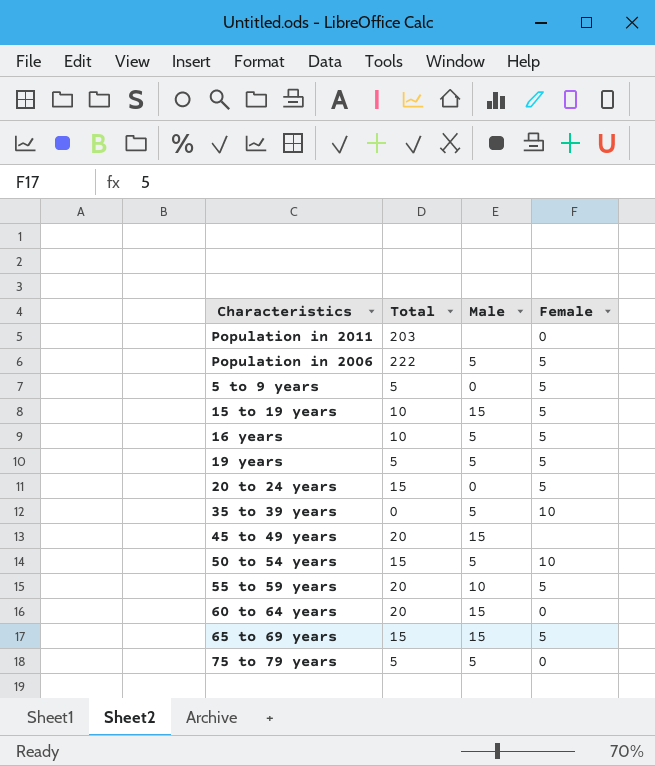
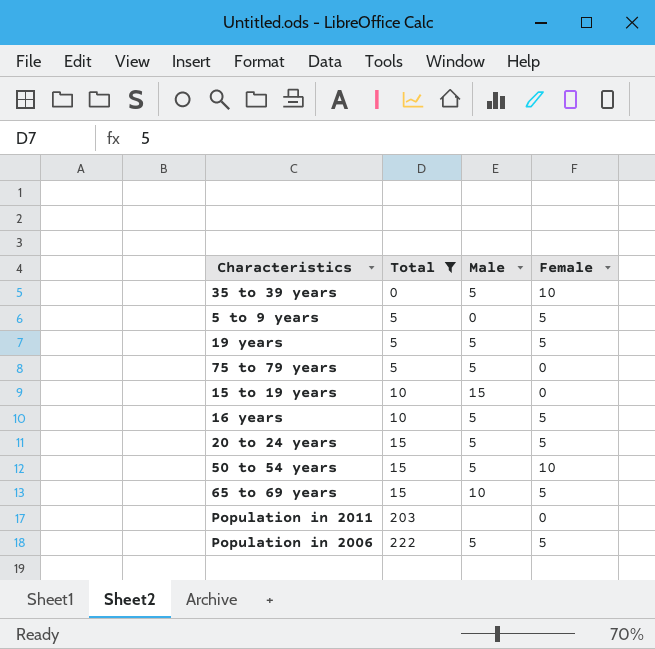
filter: none -> Total != 20
row order: none -> Total ascending
15 to 19 years | Female: 5 -> 0
20 to 24 years | Male: 0 -> 5
65 to 69 years | Male: 15 -> 10

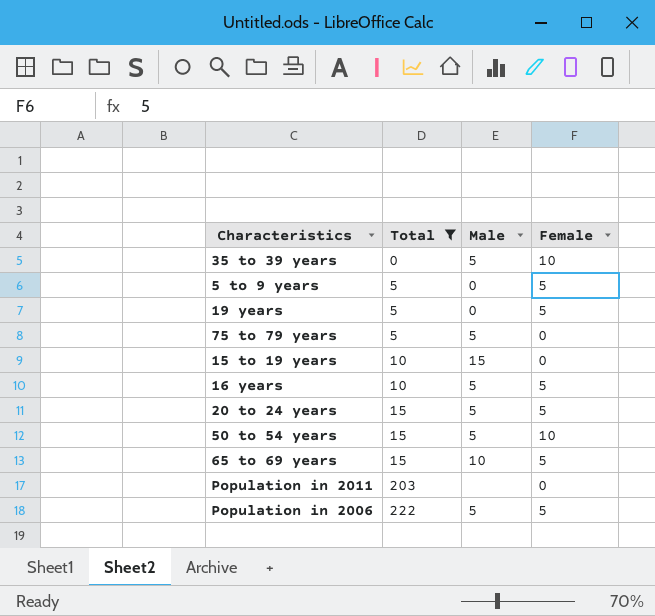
19 years | Male: 5 -> 0

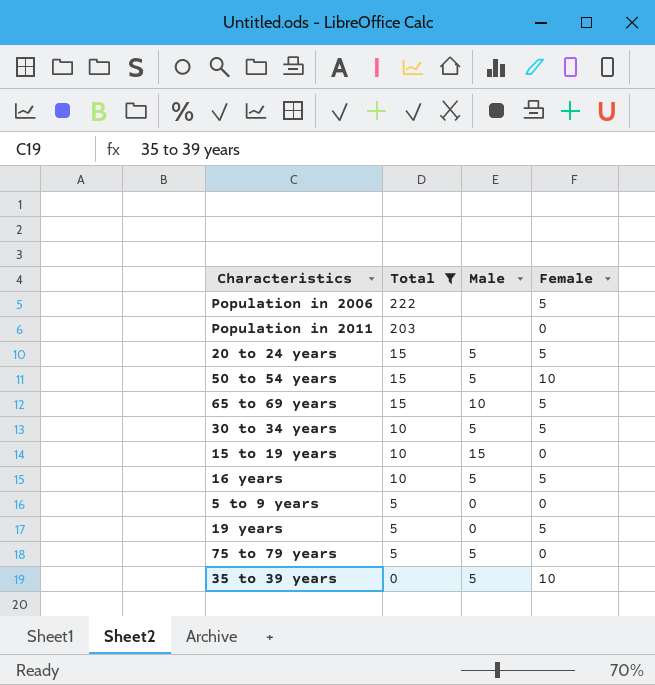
row order: Total ascending -> Total descending
Population in 2006 | Male: 5 -> none
row 30 to 34 years: none -> 10 | 5 | 5
5 to 9 years | Female: 5 -> 0

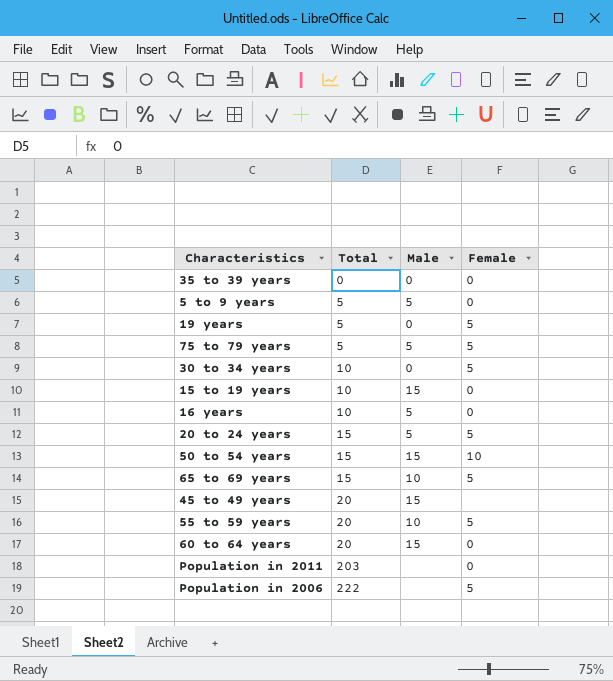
filter: Total != 20 -> none
row order: Total descending -> Total ascending
35 to 39 years | Male: 5 -> 0
35 to 39 years | Female: 10 -> 0
5 to 9 years | Male: 0 -> 5
75 to 79 years | Female: 0 -> 5
30 to 34 years | Male: 5 -> 0
16 years | Female: 5 -> 0
50 to 54 years | Male: 5 -> 15

